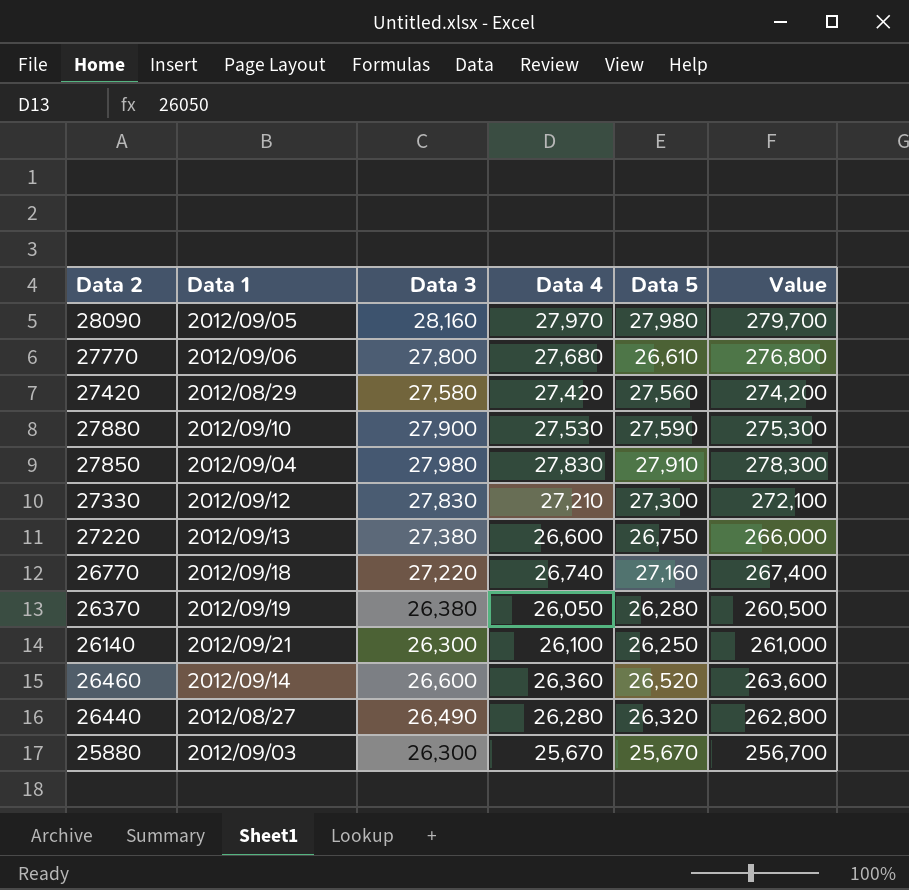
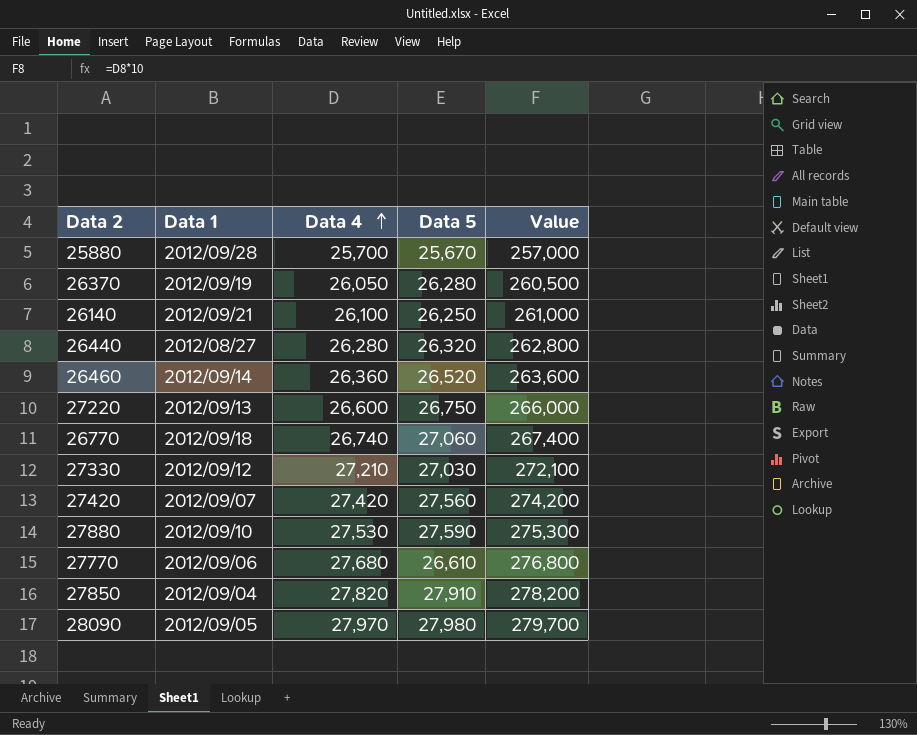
row order: none -> Data 4 ascending
column Data 3 | position: 3 -> none
25880 | Data 1: 2012/09/03 -> 2012/09/28
25880 | Data 4: 25,670 -> 25,700
25880 | Value: 256,700 -> 257,000
26770 | Data 5: 27,160 -> 27,060
27330 | Data 5: 27,300 -> 27,030
27420 | Data 1: 2012/08/29 -> 2012/09/07
27850 | Data 4: 27,830 -> 27,820
27850 | Value: 278,300 -> 278,200

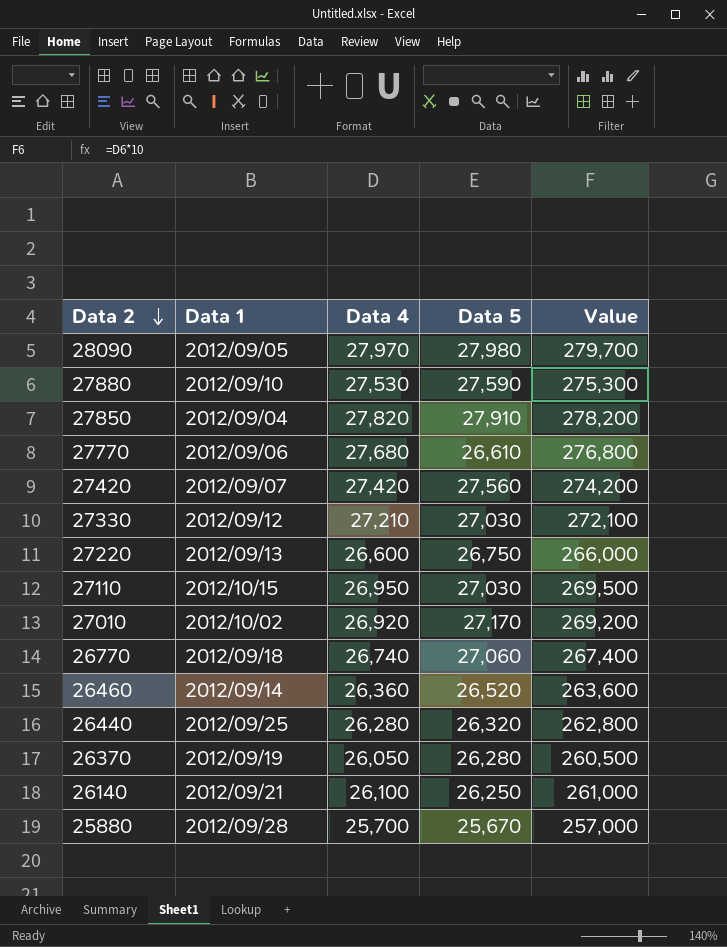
row order: Data 4 ascending -> Data 2 descending
row 27110: none -> 2012/10/15 | 26,950 | 27,030 | 269,500
row 27010: none -> 2012/10/02 | 26,920 | 27,170 | 269,200
26440 | Data 1: 2012/08/27 -> 2012/09/25

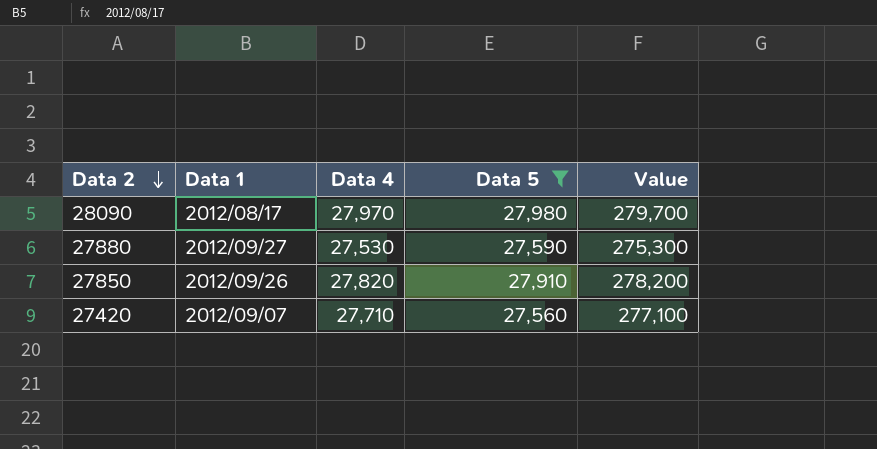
filter: none -> Data 5 >= 27,560
28090 | Data 1: 2012/09/05 -> 2012/08/17
27880 | Data 1: 2012/09/10 -> 2012/09/27
27850 | Data 1: 2012/09/04 -> 2012/09/26
27420 | Data 4: 27,420 -> 27,710
27420 | Value: 274,200 -> 277,100

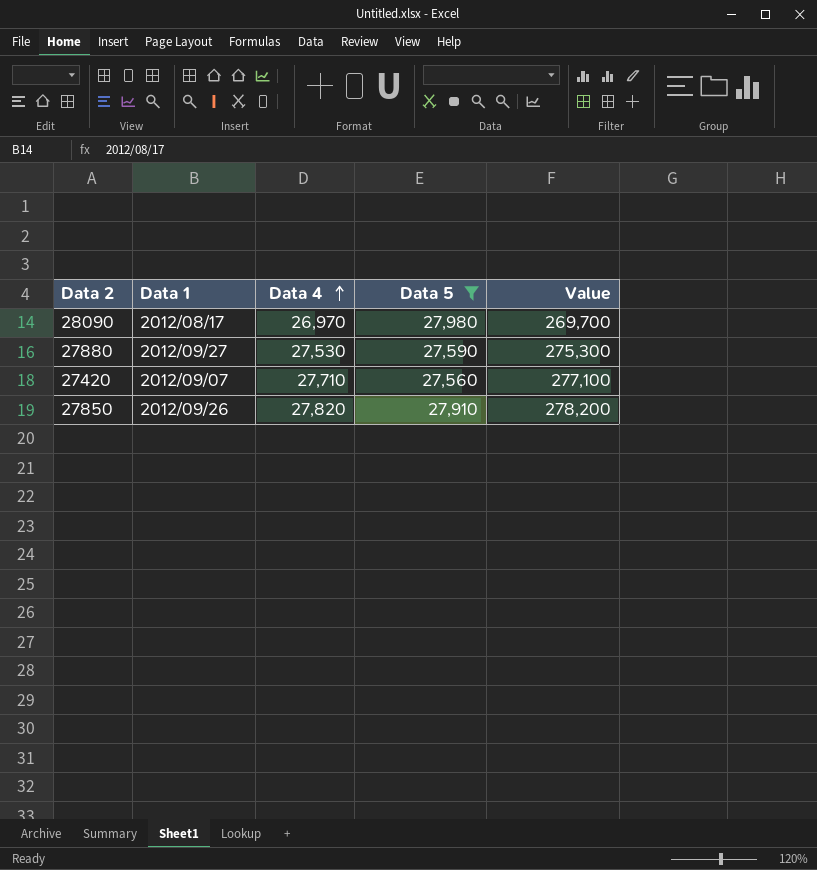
row order: Data 2 descending -> Data 4 ascending
28090 | Data 4: 27,970 -> 26,970
28090 | Value: 279,700 -> 269,700

